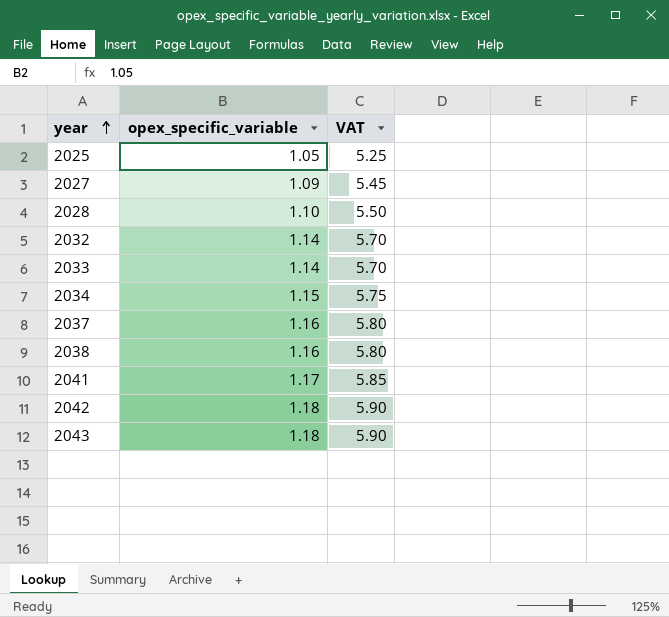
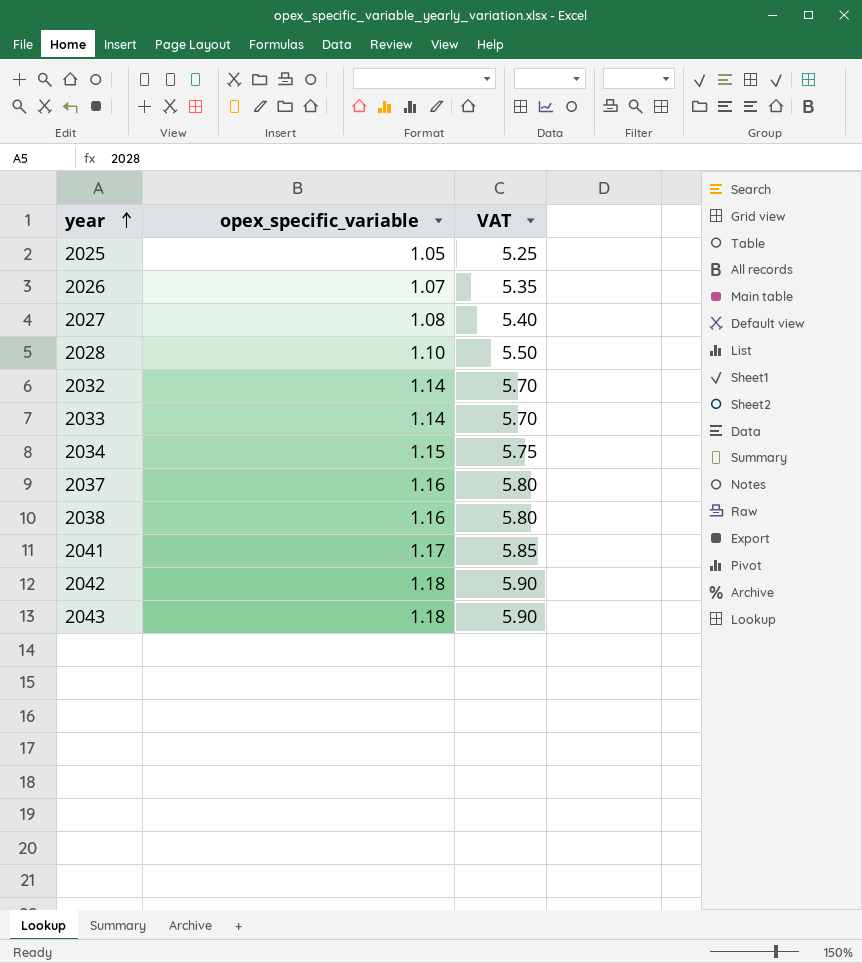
row 2026: none -> 1.07 | 5.35
2027 | opex_specific_variable: 1.09 -> 1.08
2027 | VAT: 5.45 -> 5.40

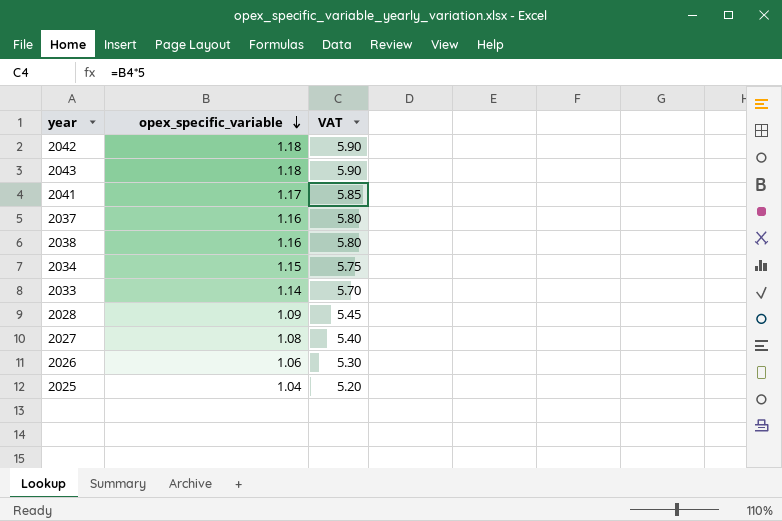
row order: year ascending -> opex_specific_variable descending
row 2032: 1.14 | 5.70 -> none
2028 | opex_specific_variable: 1.10 -> 1.09
2028 | VAT: 5.50 -> 5.45
2026 | opex_specific_variable: 1.07 -> 1.06
2026 | VAT: 5.35 -> 5.30
2025 | opex_specific_variable: 1.05 -> 1.04
2025 | VAT: 5.25 -> 5.20

